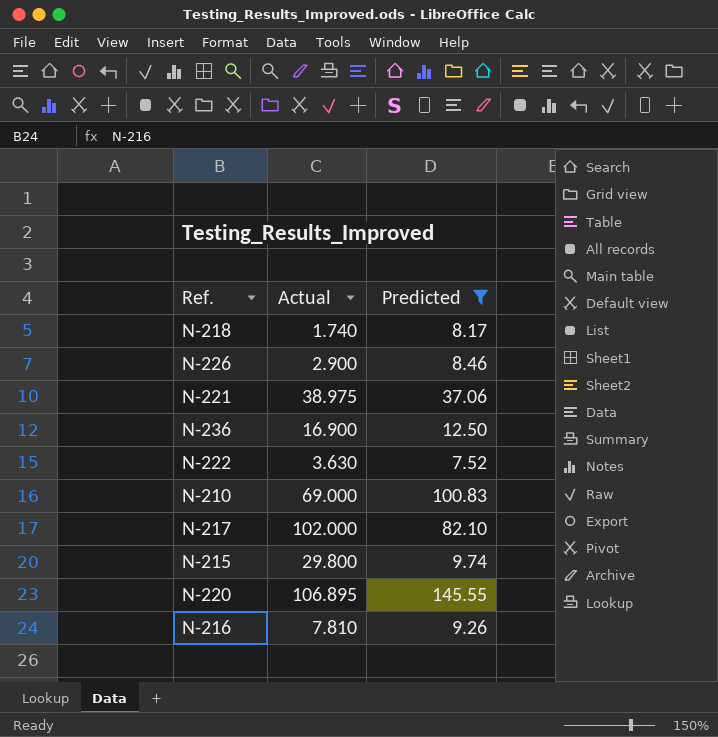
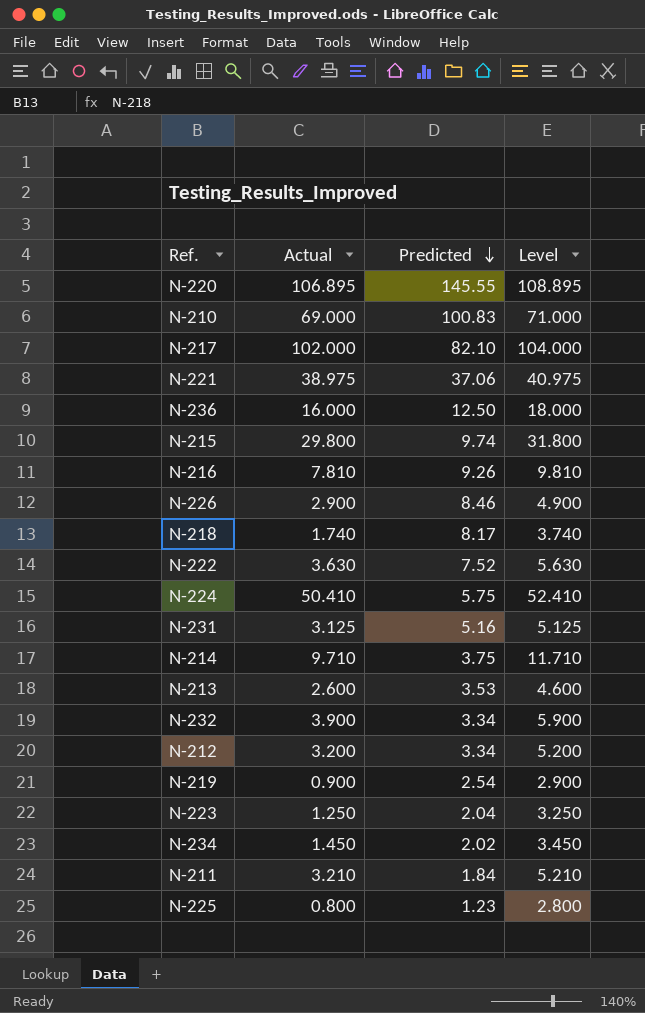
filter: Predicted >= 7.52 -> none
row order: none -> Predicted descending
column Level | formula: none -> [Actual] + 2
N-236 | Actual: 16.900 -> 16.000

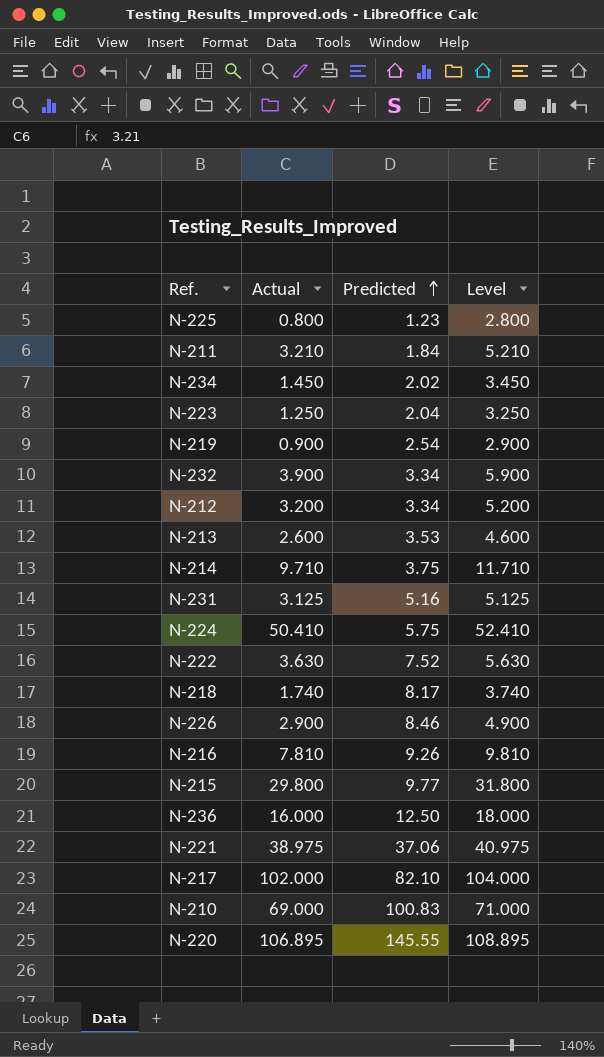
row order: Predicted descending -> Predicted ascending
N-215 | Predicted: 9.74 -> 9.77

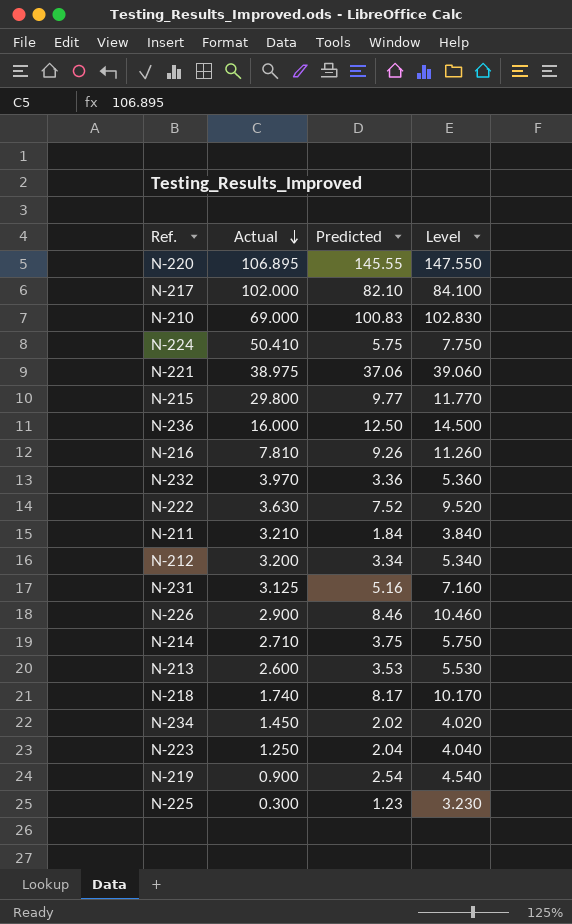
row order: Predicted ascending -> Actual descending
column Level | formula: [Actual] + 2 -> [Predicted] + 2
N-232 | Actual: 3.900 -> 3.970
N-232 | Predicted: 3.34 -> 3.36
N-214 | Actual: 9.710 -> 2.710
N-225 | Actual: 0.800 -> 0.300

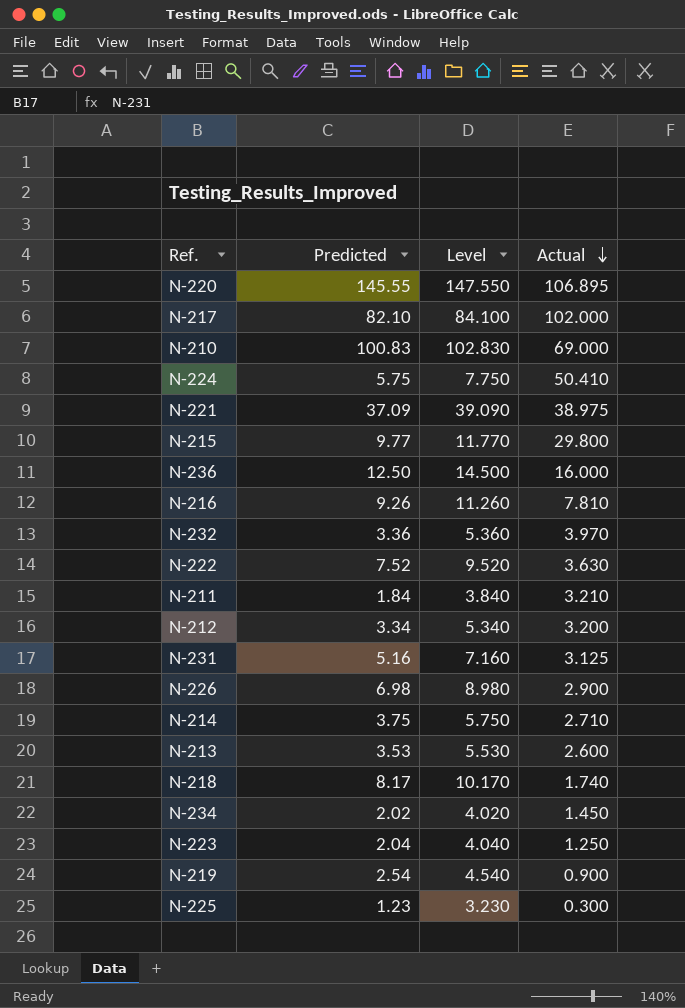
column Actual | position: 2 -> 4
N-221 | Predicted: 37.06 -> 37.09
N-221 | Level: 39.060 -> 39.090
N-226 | Predicted: 8.46 -> 6.98
N-226 | Level: 10.460 -> 8.980

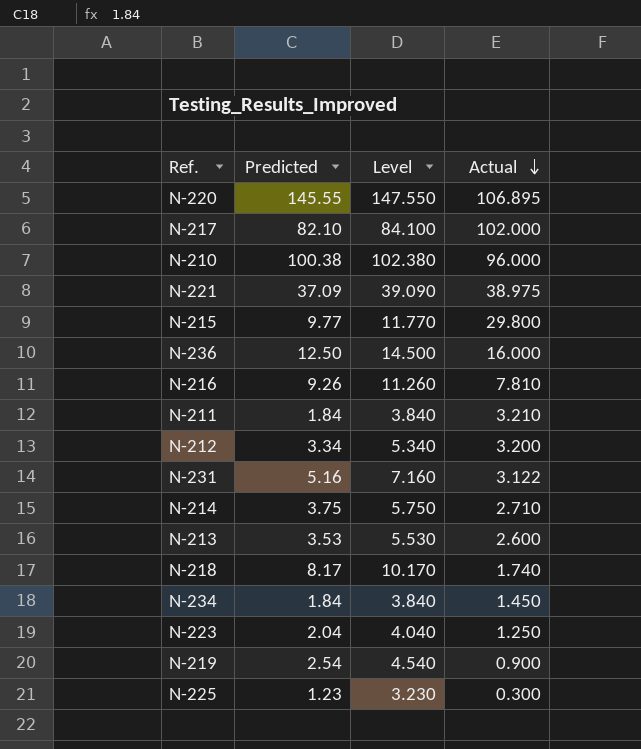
row N-224: 5.75 | 7.750 | 50.410 -> none
row N-232: 3.36 | 5.360 | 3.970 -> none
row N-222: 7.52 | 9.520 | 3.630 -> none
row N-226: 6.98 | 8.980 | 2.900 -> none
N-210 | Predicted: 100.83 -> 100.38
N-210 | Level: 102.830 -> 102.380
N-210 | Actual: 69.000 -> 96.000
N-231 | Actual: 3.125 -> 3.122
N-234 | Predicted: 2.02 -> 1.84
N-234 | Level: 4.020 -> 3.840

